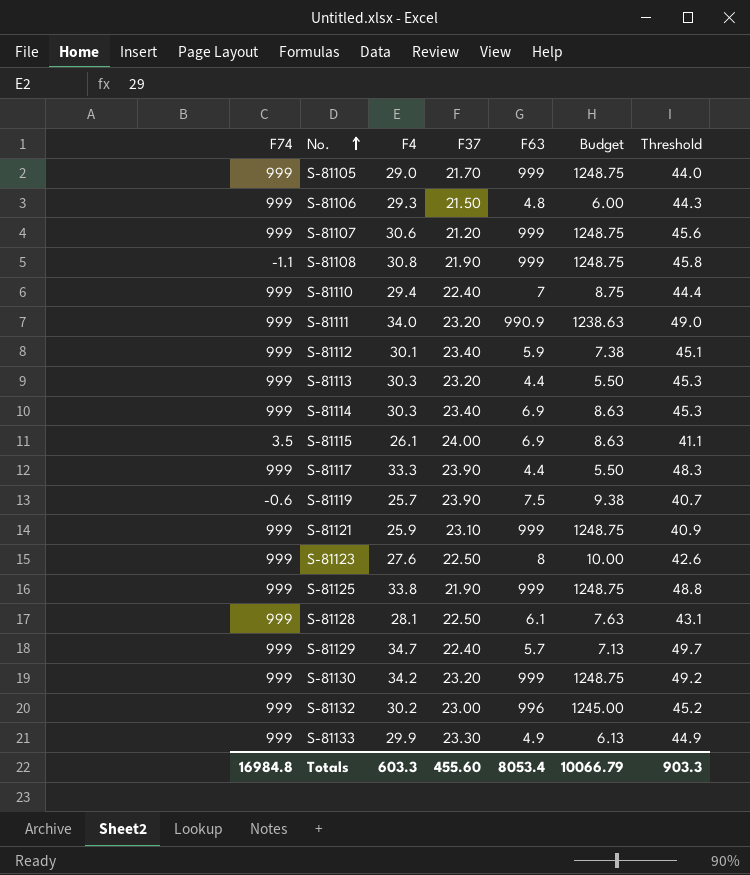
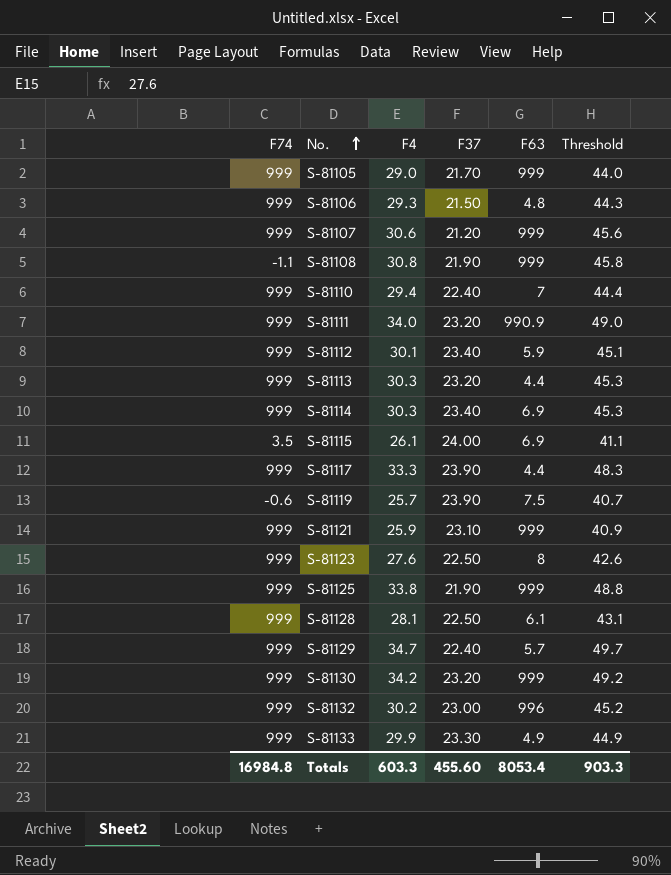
column Budget | formula: [F63] * 1.25 -> none

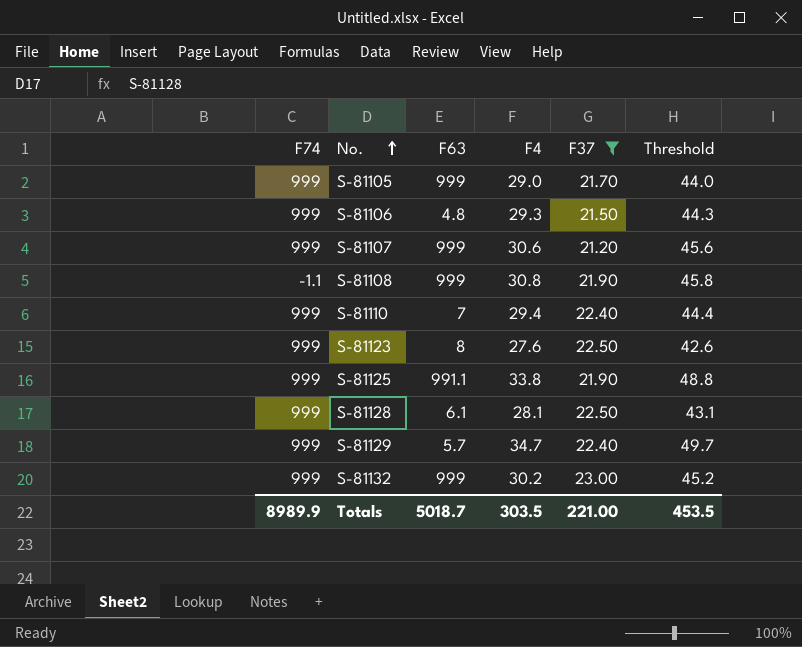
filter: none -> F37 <= 23.00
column F63 | position: 5 -> 3
S-81125 | F63: 999 -> 991.1
S-81132 | F63: 996 -> 999
Totals | F74: 16984.8 -> 8989.9
Totals | F63: 8053.4 -> 5018.7
Totals | F4: 603.3 -> 303.5
Totals | F37: 455.60 -> 221.00
Totals | Threshold: 903.3 -> 453.5

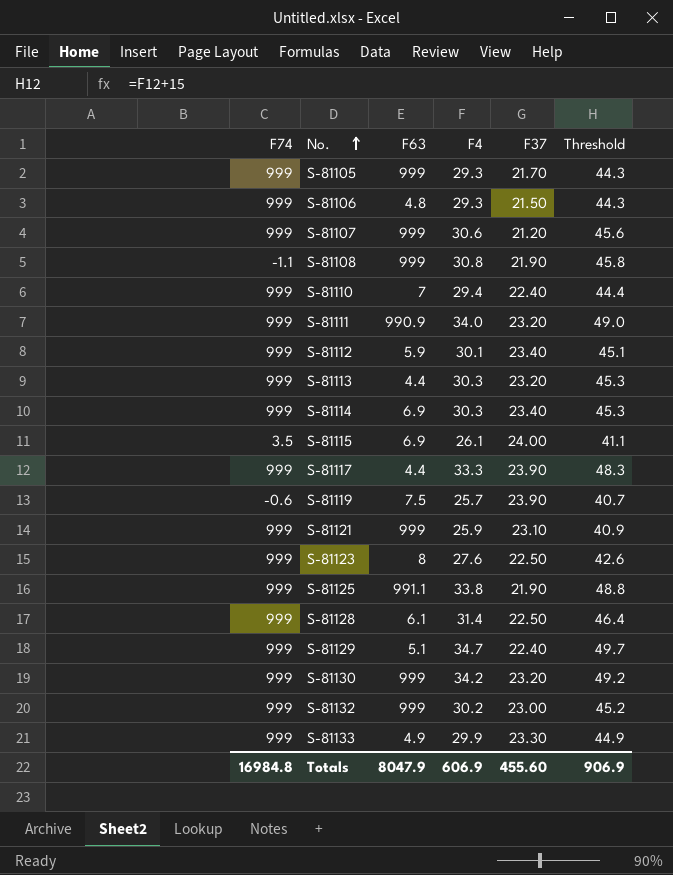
filter: F37 <= 23.00 -> none
S-81105 | F4: 29.0 -> 29.3
S-81105 | Threshold: 44.0 -> 44.3
S-81128 | F4: 28.1 -> 31.4
S-81128 | Threshold: 43.1 -> 46.4
S-81129 | F63: 5.7 -> 5.1
Totals | F74: 8989.9 -> 16984.8
Totals | F63: 5018.7 -> 8047.9
Totals | F4: 303.5 -> 606.9
Totals | F37: 221.00 -> 455.60
Totals | Threshold: 453.5 -> 906.9

